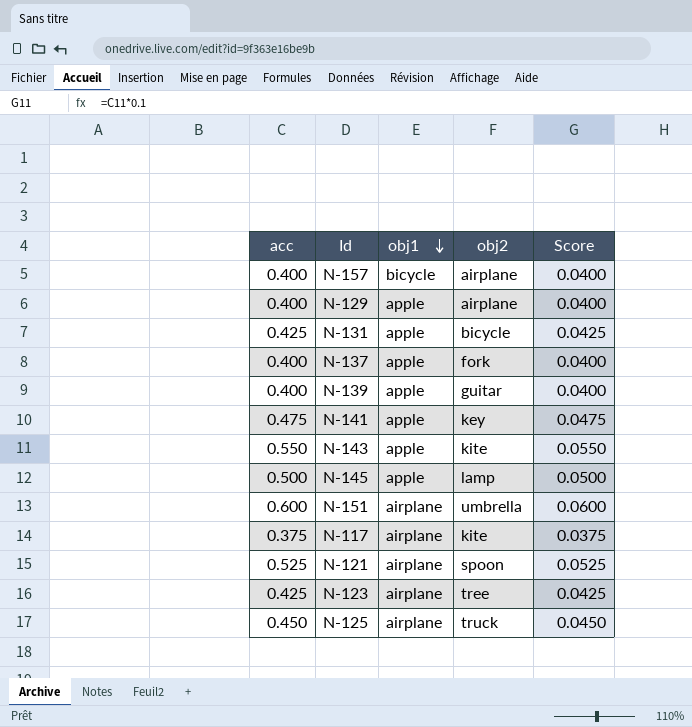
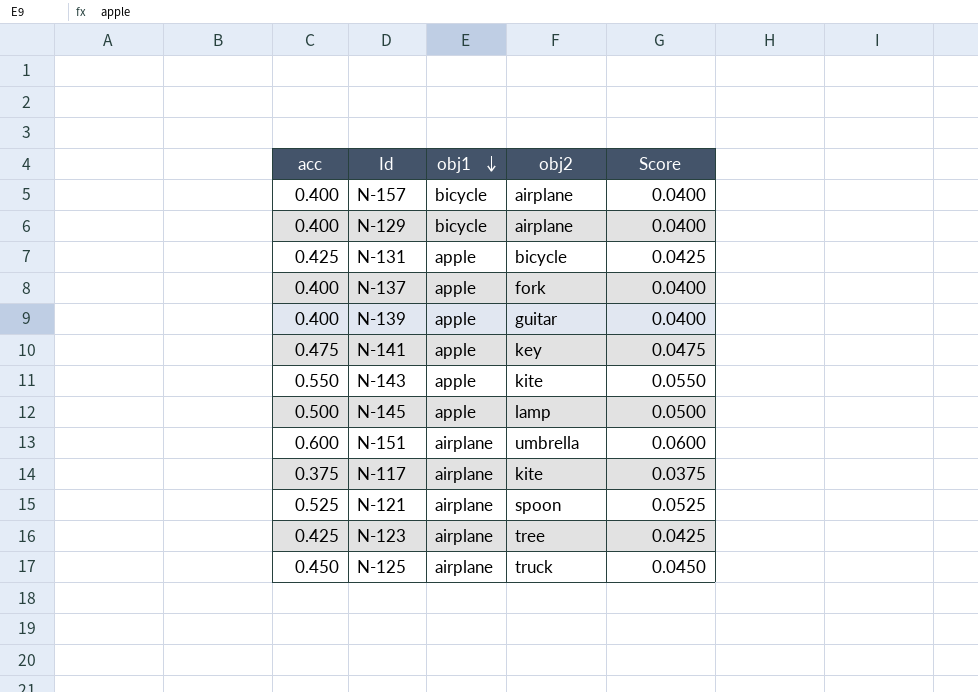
N-129 | obj1: apple -> bicycle

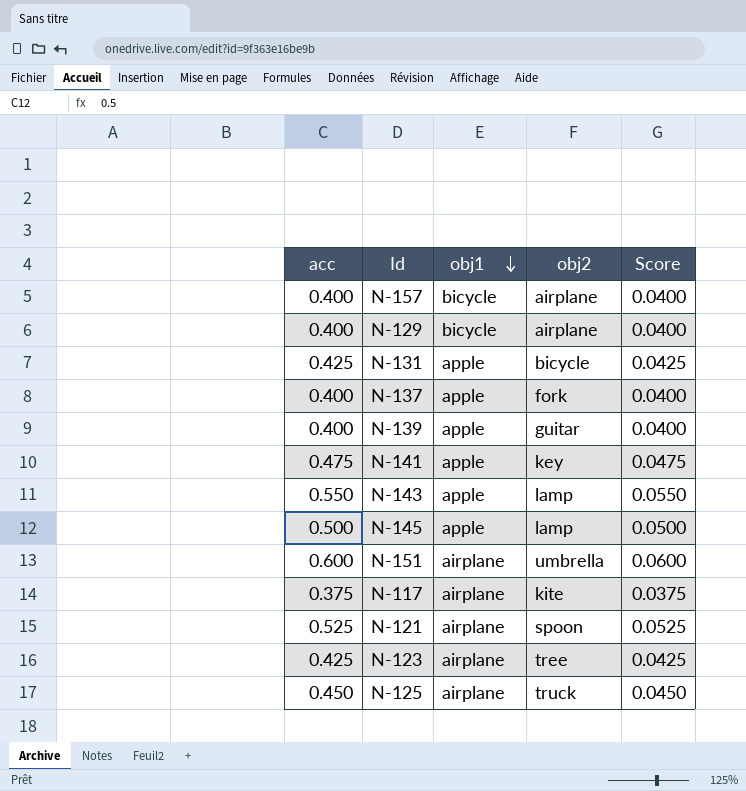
N-143 | obj2: kite -> lamp

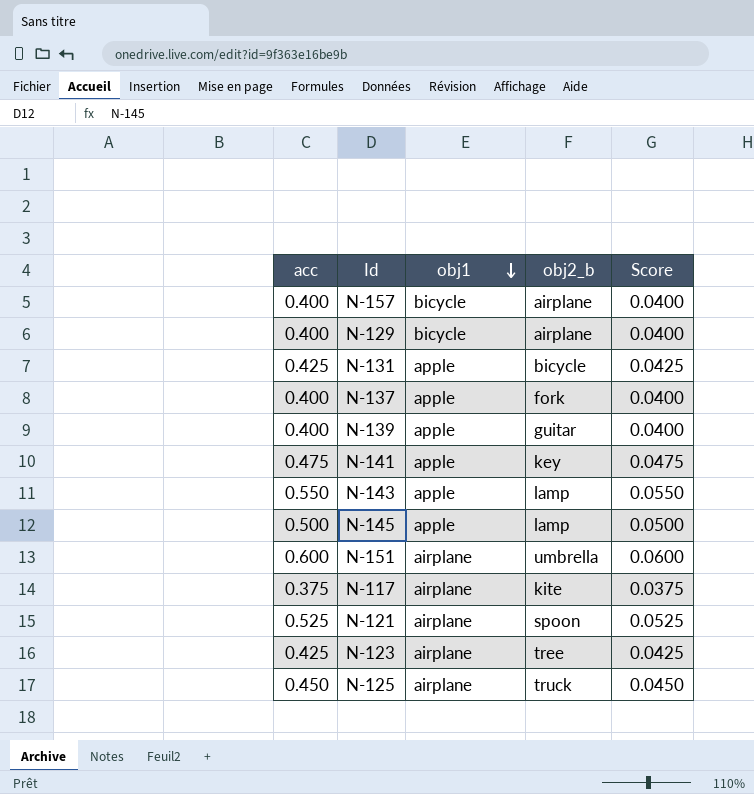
column name: obj2 -> obj2_b

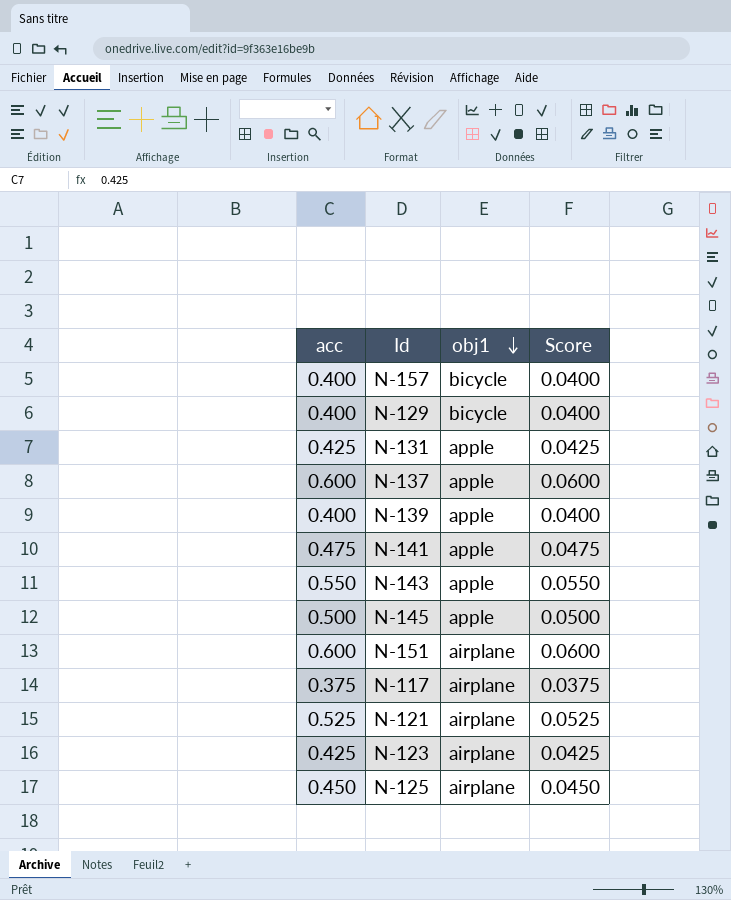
column obj2_b | position: 4 -> none
N-137 | acc: 0.400 -> 0.600
N-137 | Score: 0.0400 -> 0.0600

